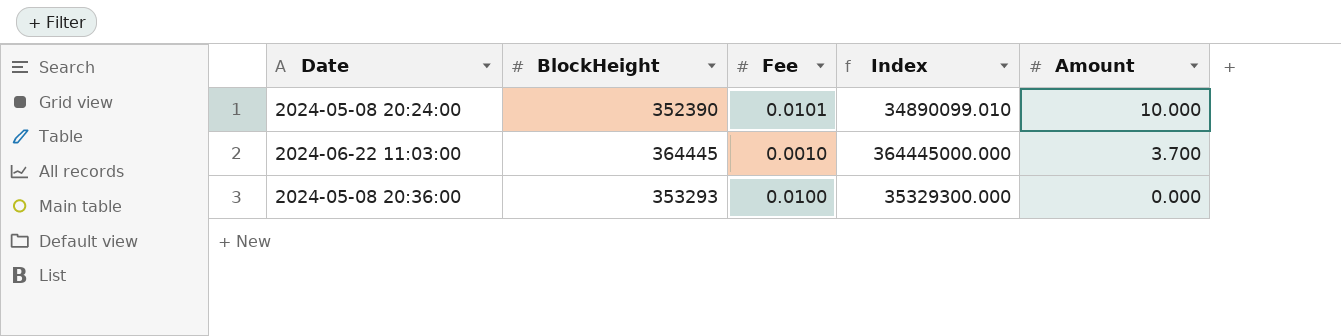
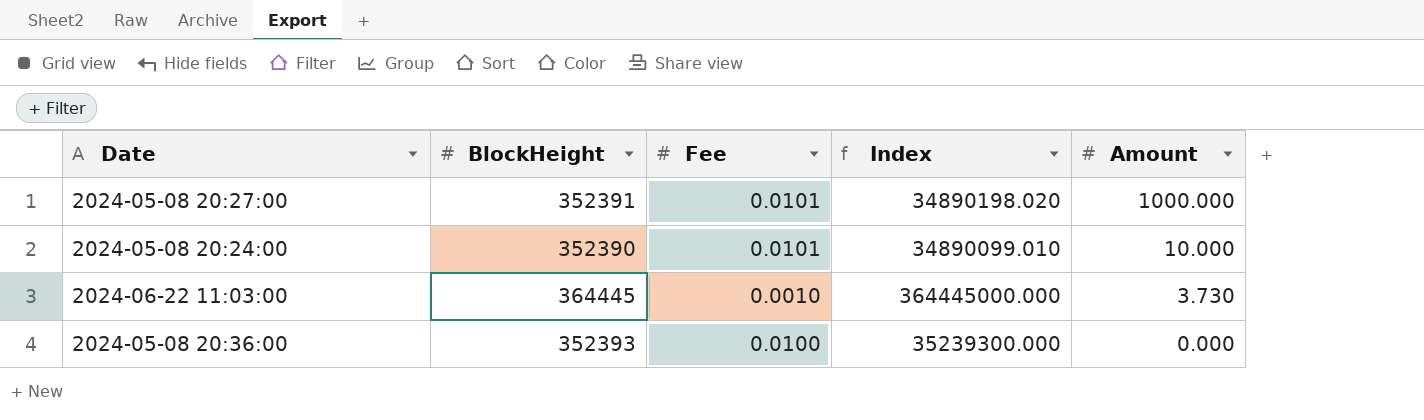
row 2024-05-08 20:27:00: none -> 352391 | 0.0101 | 34890198.020 | 1000.000
2024-06-22 11:03:00 | Amount: 3.700 -> 3.730
2024-05-08 20:36:00 | BlockHeight: 353293 -> 352393
2024-05-08 20:36:00 | Index: 35329300.000 -> 35239300.000

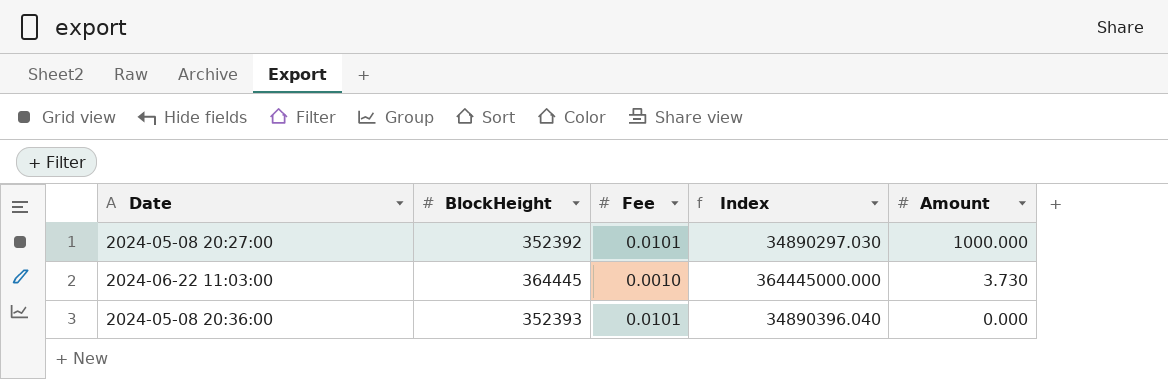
row 2024-05-08 20:24:00: 352390 | 0.0101 | 34890099.010 | 10.000 -> none
2024-05-08 20:27:00 | BlockHeight: 352391 -> 352392
2024-05-08 20:27:00 | Index: 34890198.020 -> 34890297.030
2024-05-08 20:36:00 | Fee: 0.0100 -> 0.0101
2024-05-08 20:36:00 | Index: 35239300.000 -> 34890396.040

